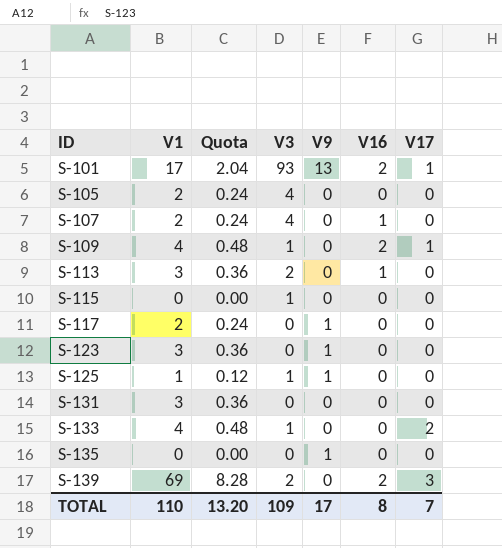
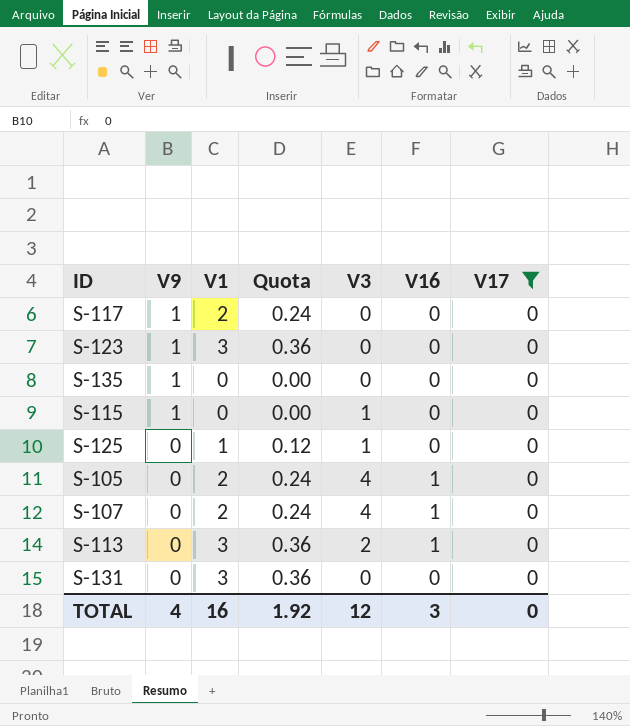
filter: none -> V17 = 0
row order: ID ascending -> V9 descending
column V9 | position: 5 -> 2
S-115 | V9: 0 -> 1
S-125 | V9: 1 -> 0
S-105 | V16: 0 -> 1
TOTAL | V9: 17 -> 4
TOTAL | V1: 110 -> 16
TOTAL | Quota: 13.20 -> 1.92
TOTAL | V3: 109 -> 12
TOTAL | V16: 8 -> 3
TOTAL | V17: 7 -> 0

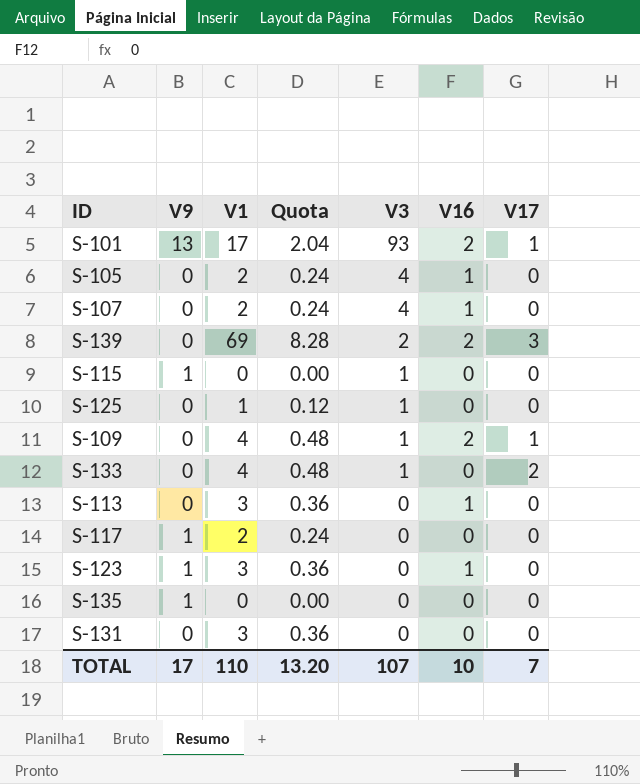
filter: V17 = 0 -> none
row order: V9 descending -> V3 descending
S-113 | V3: 2 -> 0
S-123 | V16: 0 -> 1
TOTAL | V9: 4 -> 17
TOTAL | V1: 16 -> 110
TOTAL | Quota: 1.92 -> 13.20
TOTAL | V3: 12 -> 107
TOTAL | V16: 3 -> 10
TOTAL | V17: 0 -> 7

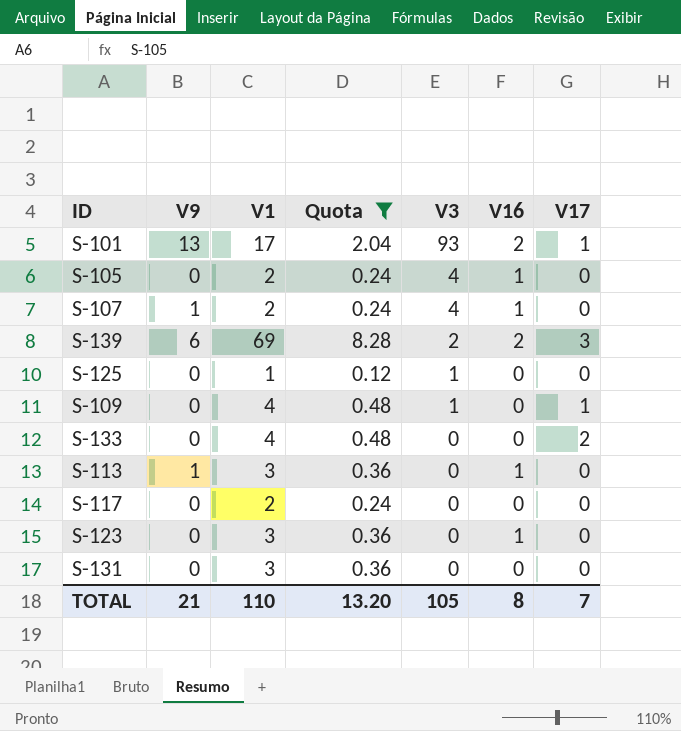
filter: none -> Quota != 0.00
S-107 | V9: 0 -> 1
S-139 | V9: 0 -> 6
S-109 | V16: 2 -> 0
S-133 | V3: 1 -> 0
S-113 | V9: 0 -> 1
S-117 | V9: 1 -> 0
S-123 | V9: 1 -> 0
TOTAL | V9: 17 -> 21
TOTAL | V3: 107 -> 105
TOTAL | V16: 10 -> 8

